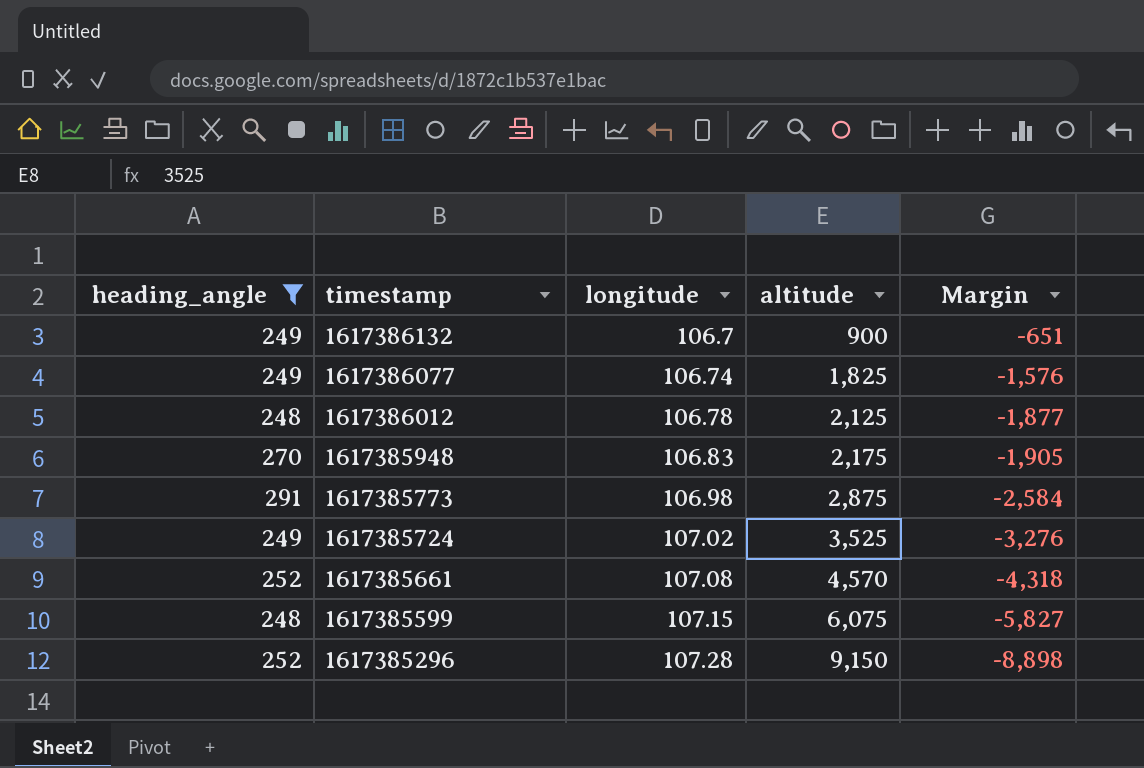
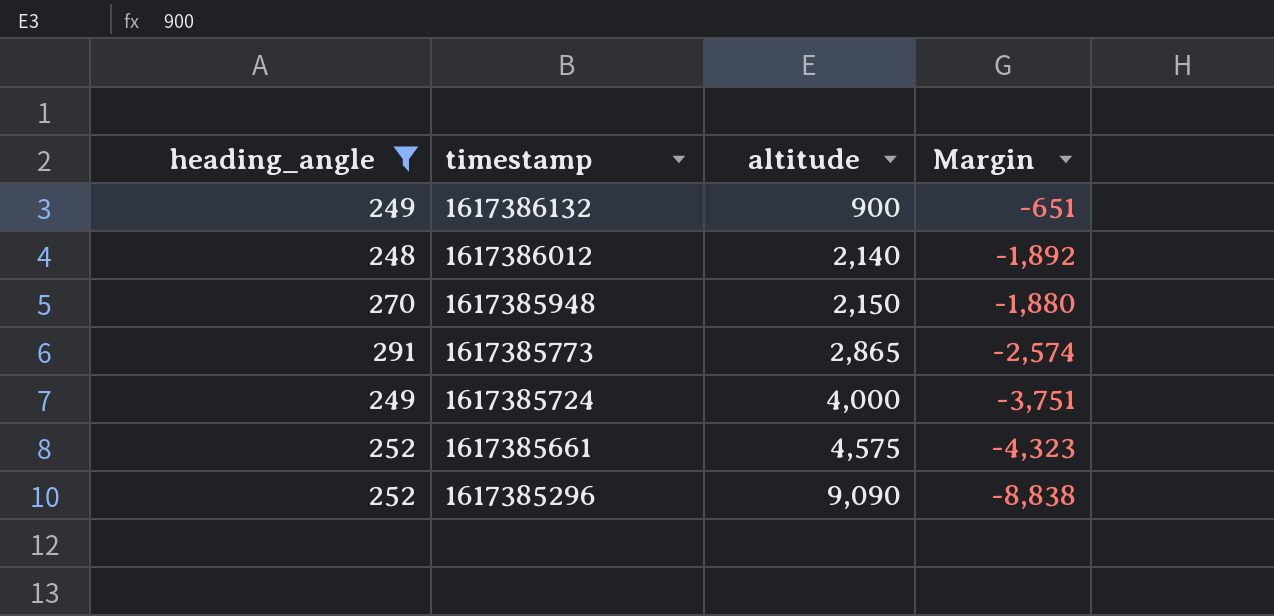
column longitude | position: 3 -> none
row 1617386077: 249 | 106.74 | 1,825 | -1,576 -> none
row 1617385599: 248 | 107.15 | 6,075 | -5,827 -> none
1617386012 | altitude: 2,125 -> 2,140
1617386012 | Margin: -1,877 -> -1,892
1617385948 | altitude: 2,175 -> 2,150
1617385948 | Margin: -1,905 -> -1,880
1617385773 | altitude: 2,875 -> 2,865
1617385773 | Margin: -2,584 -> -2,574
1617385724 | altitude: 3,525 -> 4,000
1617385724 | Margin: -3,276 -> -3,751
1617385661 | altitude: 4,570 -> 4,575
1617385661 | Margin: -4,318 -> -4,323
1617385296 | altitude: 9,150 -> 9,090
1617385296 | Margin: -8,898 -> -8,838

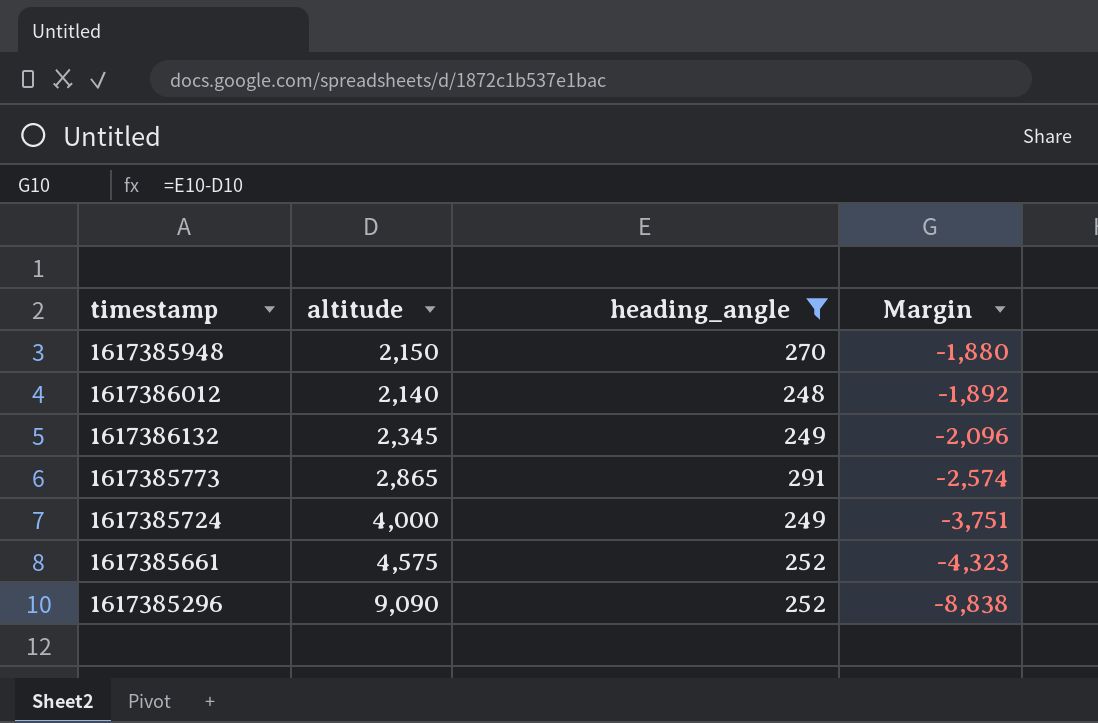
row order: timestamp descending -> Margin descending
column heading_angle | position: 1 -> 3
1617386132 | altitude: 900 -> 2,345
1617386132 | Margin: -651 -> -2,096

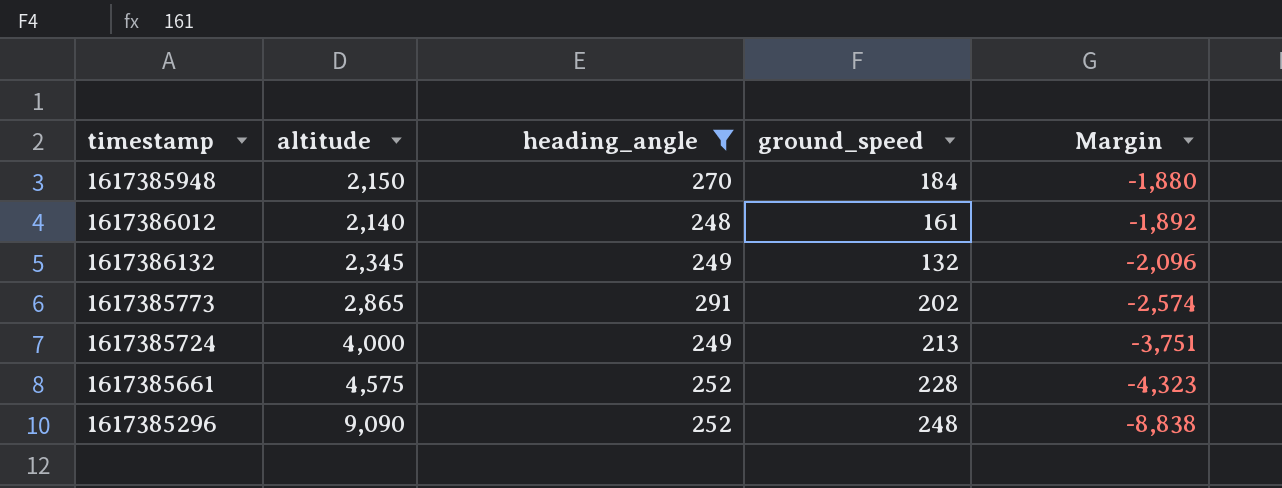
column ground_speed | position: none -> 4

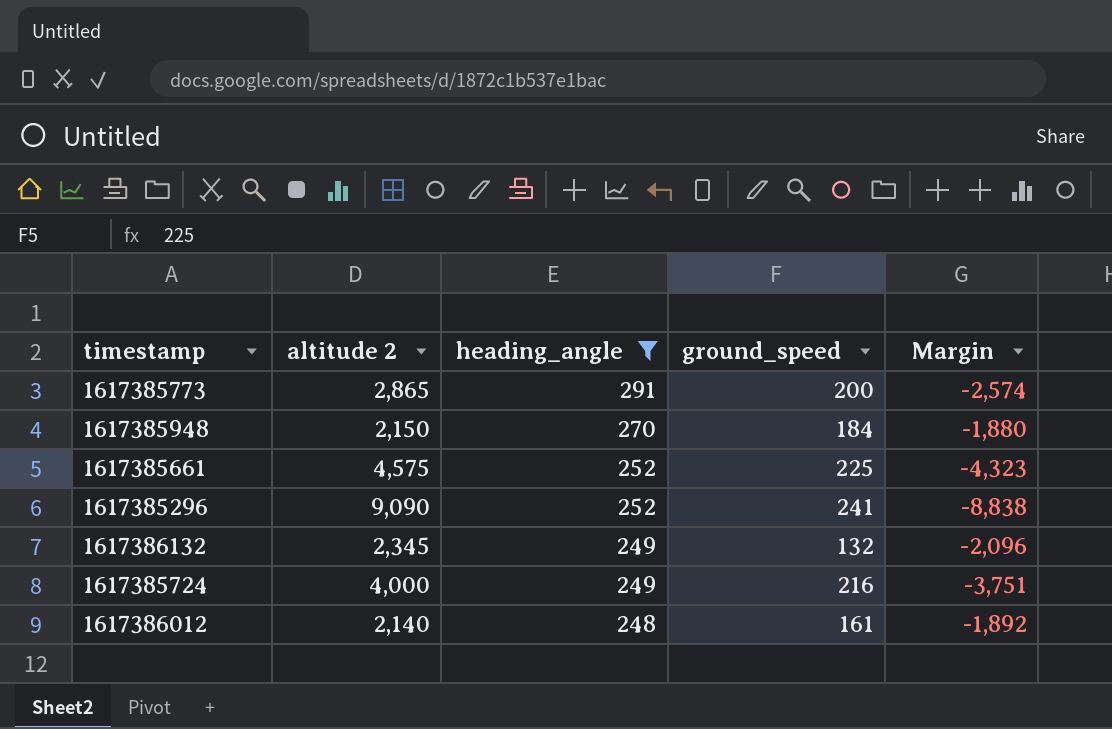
row order: Margin descending -> heading_angle descending
column name: altitude -> altitude 2
1617385773 | ground_speed: 202 -> 200
1617385661 | ground_speed: 228 -> 225
1617385296 | ground_speed: 248 -> 241
1617385724 | ground_speed: 213 -> 216

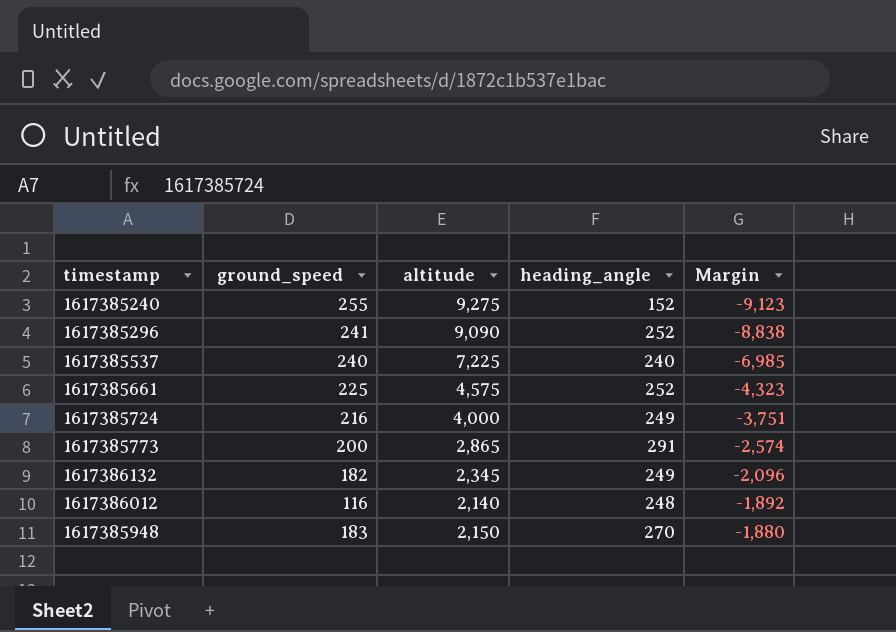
filter: heading_angle >= 248 -> none
row order: heading_angle descending -> Margin ascending
column ground_speed | position: 4 -> 2
column name: altitude 2 -> altitude
1617386132 | ground_speed: 132 -> 182
1617386012 | ground_speed: 161 -> 116
1617385948 | ground_speed: 184 -> 183

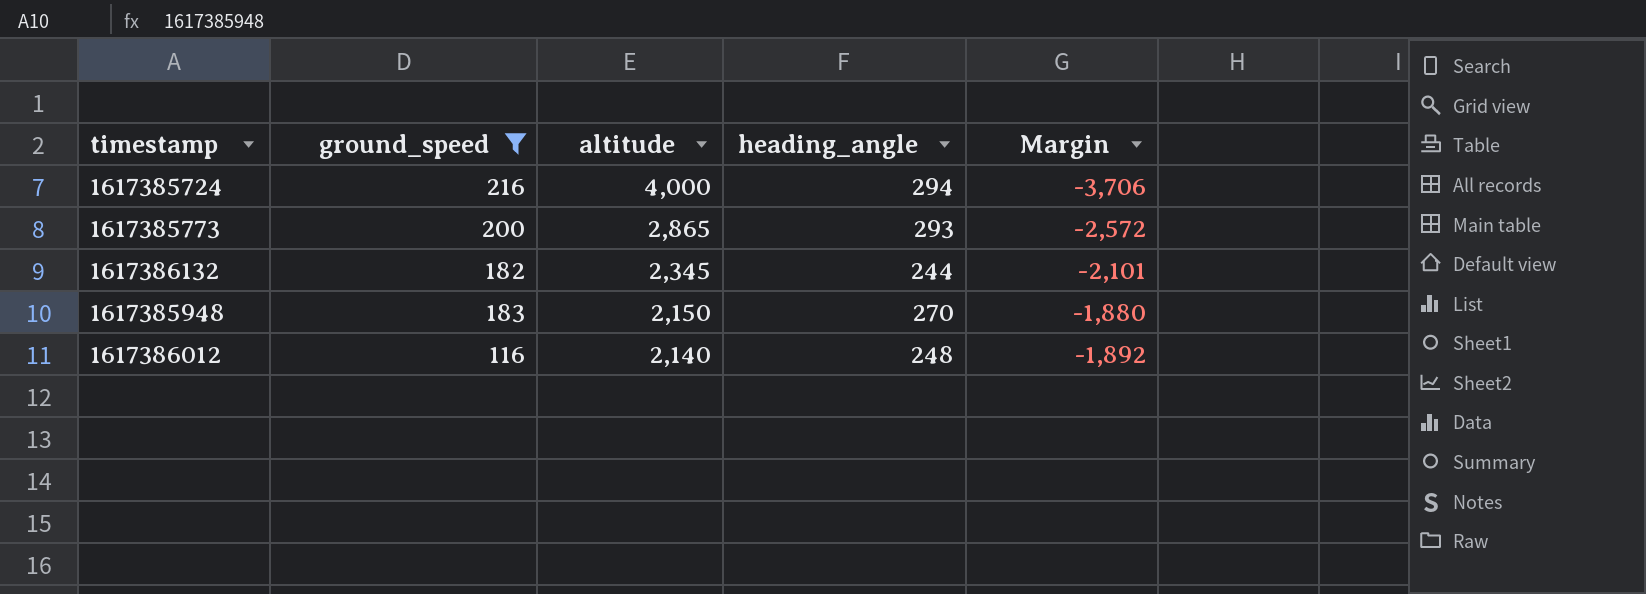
filter: none -> ground_speed <= 216
row order: Margin ascending -> altitude descending
1617385724 | heading_angle: 249 -> 294
1617385724 | Margin: -3,751 -> -3,706
1617385773 | heading_angle: 291 -> 293
1617385773 | Margin: -2,574 -> -2,572
1617386132 | heading_angle: 249 -> 244
1617386132 | Margin: -2,096 -> -2,101

